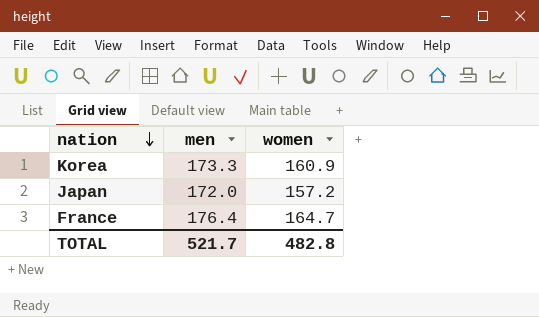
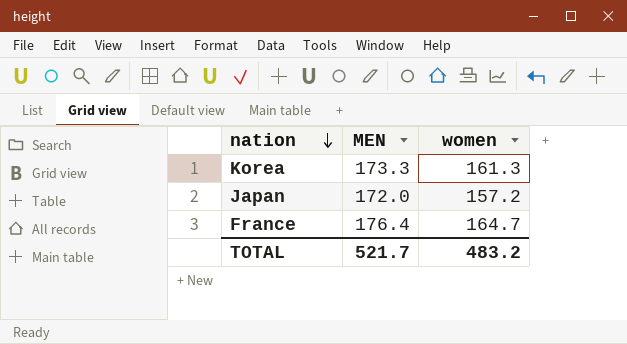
column name: men -> MEN
Korea | women: 160.9 -> 161.3
TOTAL | women: 482.8 -> 483.2

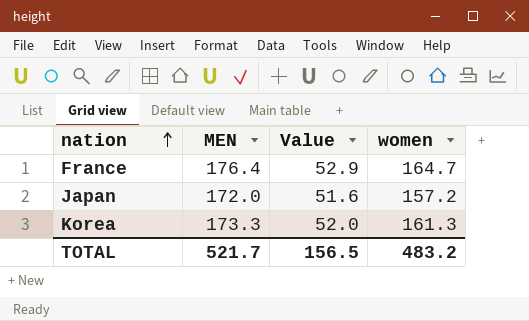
row order: nation descending -> nation ascending
column Value | formula: none -> [MEN] * 0.3

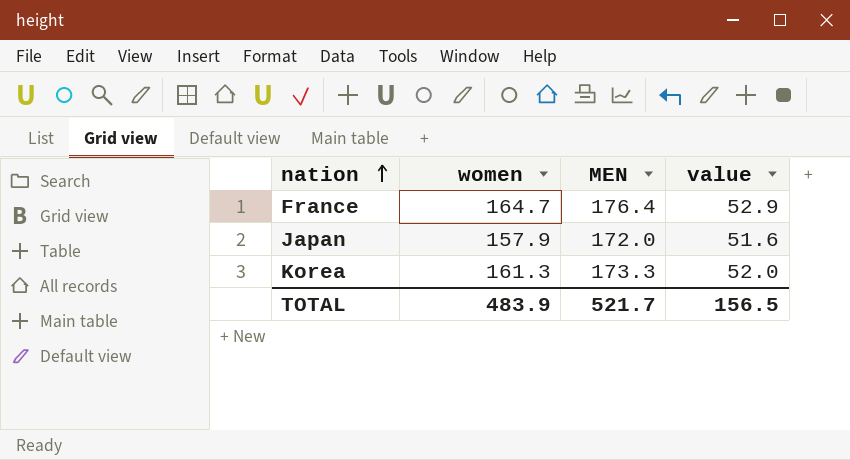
column women | position: 4 -> 2
column name: Value -> value
Japan | women: 157.2 -> 157.9
TOTAL | women: 483.2 -> 483.9

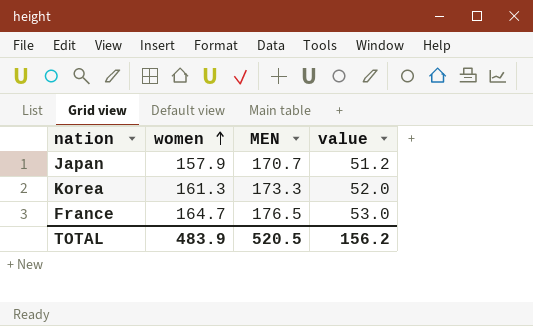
row order: nation ascending -> women ascending
Japan | MEN: 172.0 -> 170.7
Japan | value: 51.6 -> 51.2
France | MEN: 176.4 -> 176.5
France | value: 52.9 -> 53.0
TOTAL | MEN: 521.7 -> 520.5
TOTAL | value: 156.5 -> 156.2

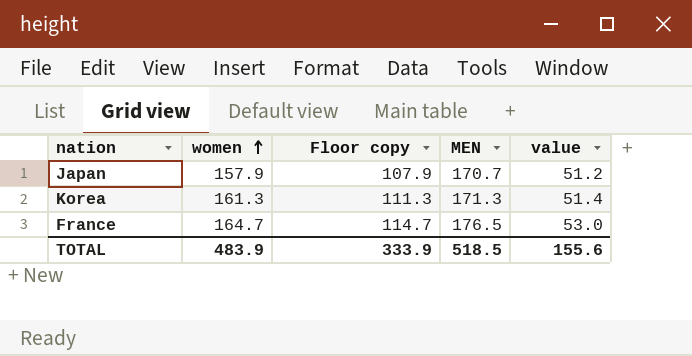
column Floor copy | formula: none -> [women] - 50
Korea | MEN: 173.3 -> 171.3
Korea | value: 52.0 -> 51.4
TOTAL | MEN: 520.5 -> 518.5
TOTAL | value: 156.2 -> 155.6

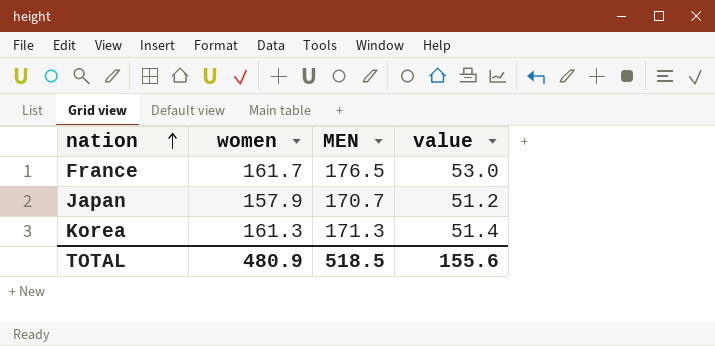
row order: women ascending -> nation ascending
column Floor copy | formula: [women] - 50 -> none
France | women: 164.7 -> 161.7
TOTAL | women: 483.9 -> 480.9

